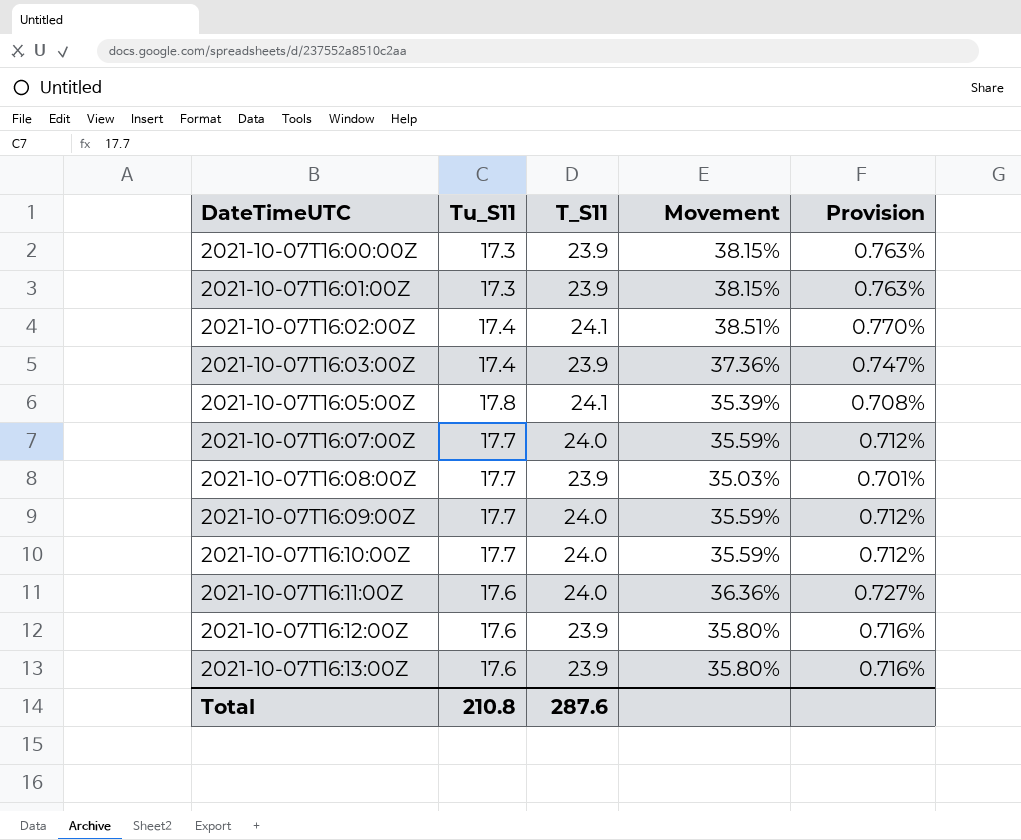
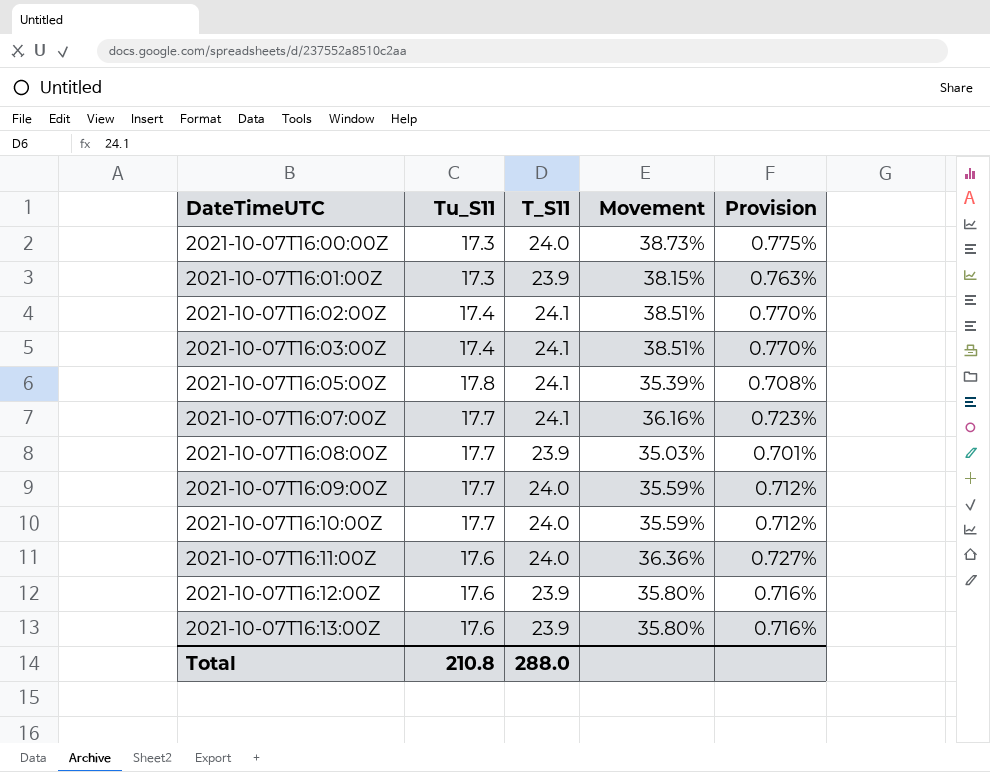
2021-10-07T16:00:00Z | T_S11: 23.9 -> 24.0
2021-10-07T16:00:00Z | Movement: 38.15% -> 38.73%
2021-10-07T16:00:00Z | Provision: 0.763% -> 0.775%
2021-10-07T16:03:00Z | T_S11: 23.9 -> 24.1
2021-10-07T16:03:00Z | Movement: 37.36% -> 38.51%
2021-10-07T16:03:00Z | Provision: 0.747% -> 0.770%
2021-10-07T16:07:00Z | T_S11: 24.0 -> 24.1
2021-10-07T16:07:00Z | Movement: 35.59% -> 36.16%
2021-10-07T16:07:00Z | Provision: 0.712% -> 0.723%
Total | T_S11: 287.6 -> 288.0

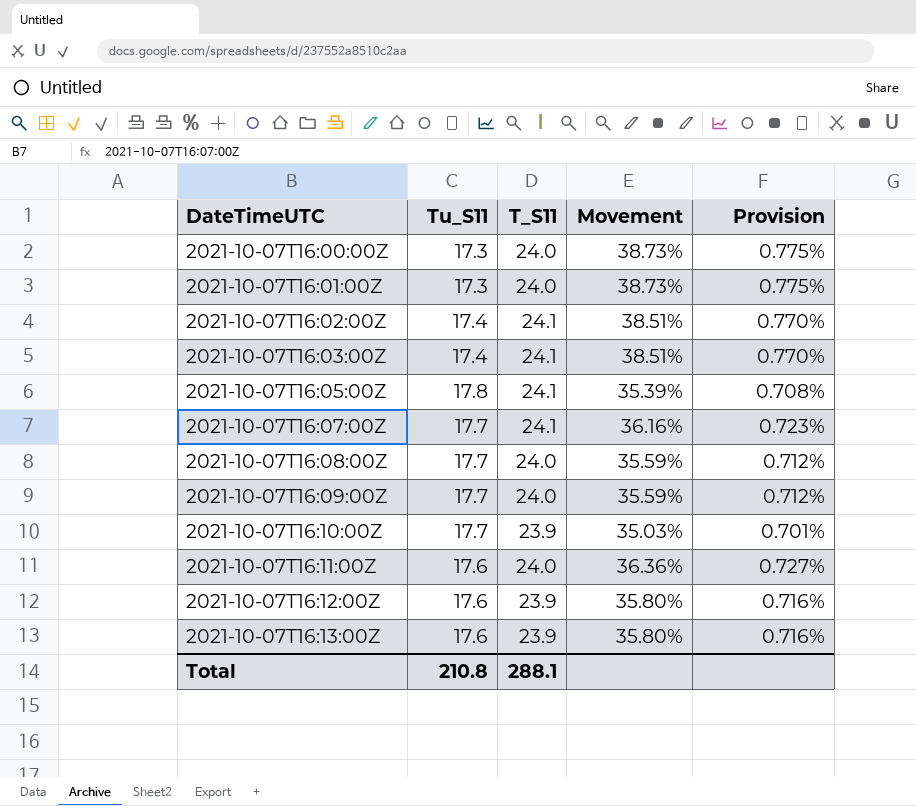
2021-10-07T16:01:00Z | T_S11: 23.9 -> 24.0
2021-10-07T16:01:00Z | Movement: 38.15% -> 38.73%
2021-10-07T16:01:00Z | Provision: 0.763% -> 0.775%
2021-10-07T16:08:00Z | T_S11: 23.9 -> 24.0
2021-10-07T16:08:00Z | Movement: 35.03% -> 35.59%
2021-10-07T16:08:00Z | Provision: 0.701% -> 0.712%
2021-10-07T16:10:00Z | T_S11: 24.0 -> 23.9
2021-10-07T16:10:00Z | Movement: 35.59% -> 35.03%
2021-10-07T16:10:00Z | Provision: 0.712% -> 0.701%
Total | T_S11: 288.0 -> 288.1

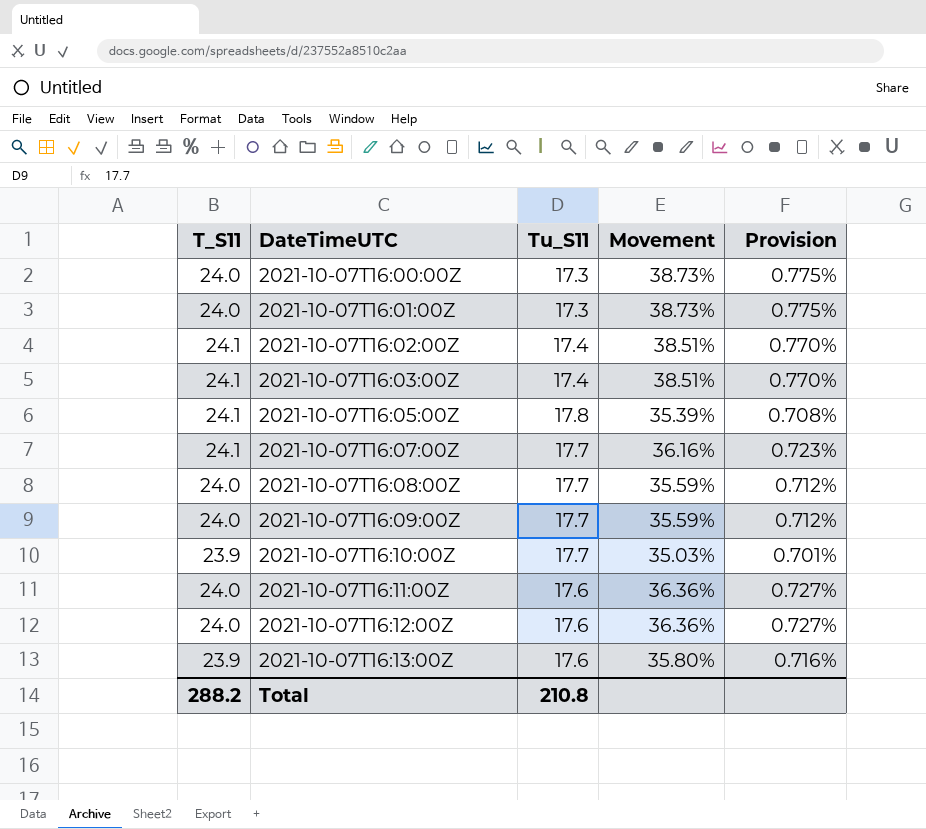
column T_S11 | position: 3 -> 1
2021-10-07T16:12:00Z | T_S11: 23.9 -> 24.0
2021-10-07T16:12:00Z | Movement: 35.80% -> 36.36%
2021-10-07T16:12:00Z | Provision: 0.716% -> 0.727%
Total | T_S11: 288.1 -> 288.2

